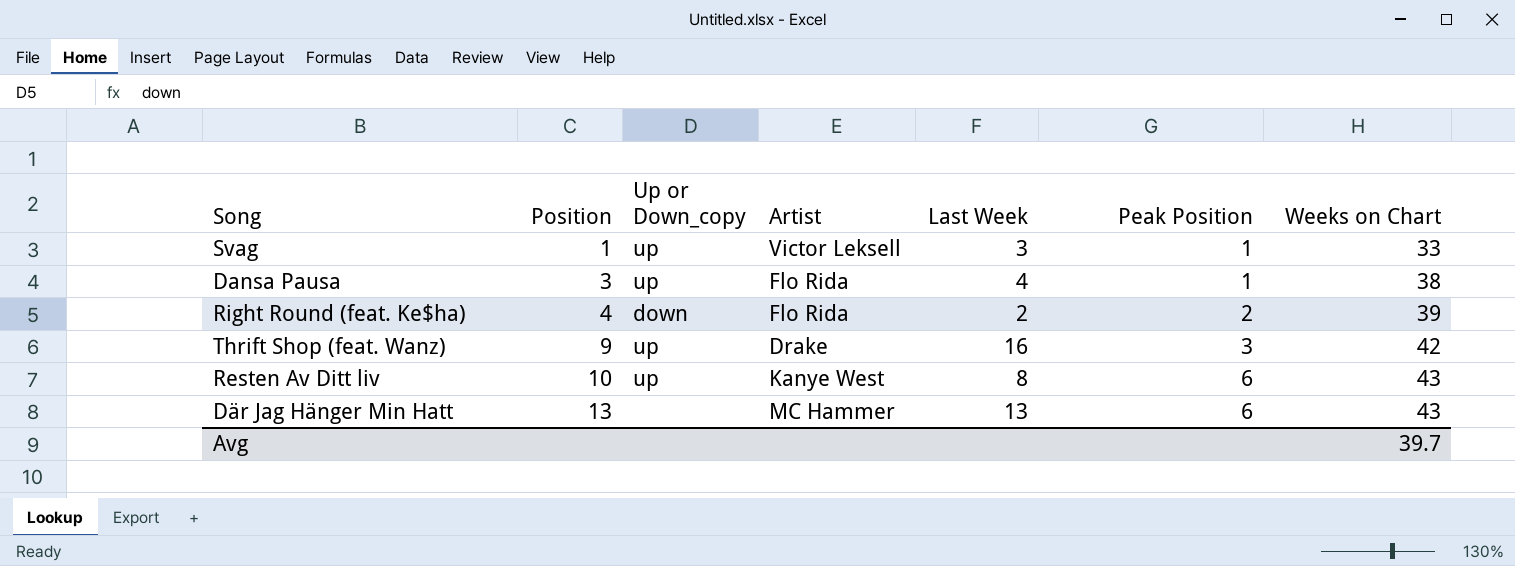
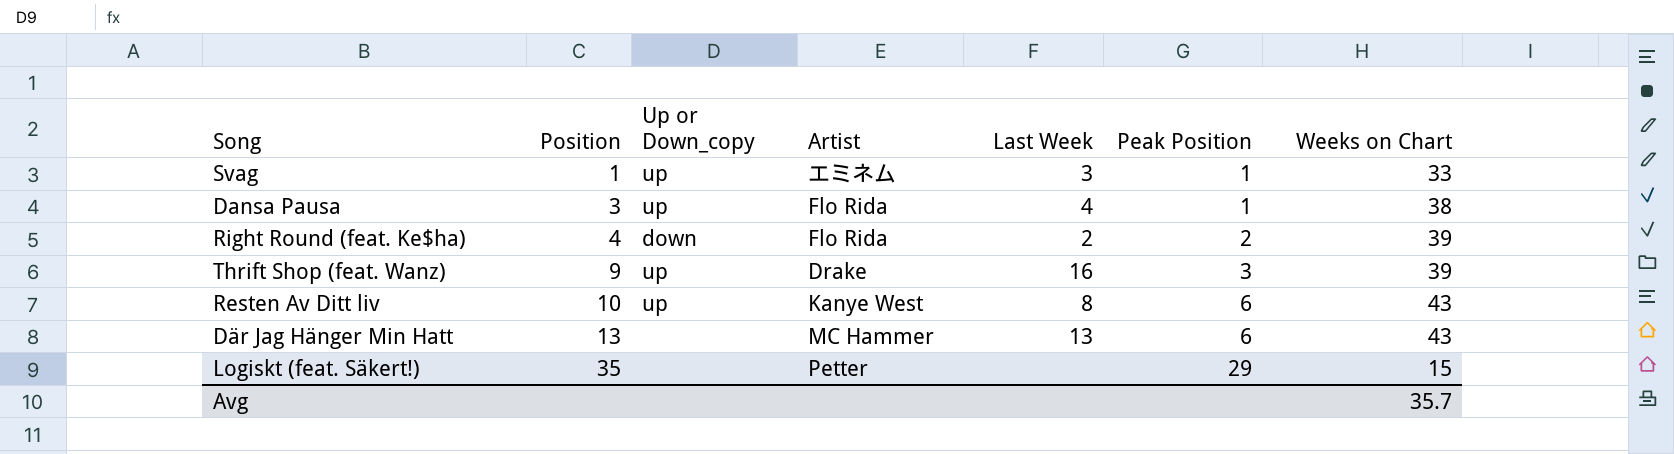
Svag | Artist: Victor Leksell -> エミネム
Thrift Shop (feat. Wanz) | Weeks on Chart: 42 -> 39
row Logiskt (feat. Säkert!): none -> 35 | none | Petter | none | 29 | 15
Avg | Weeks on Chart: 39.7 -> 35.7

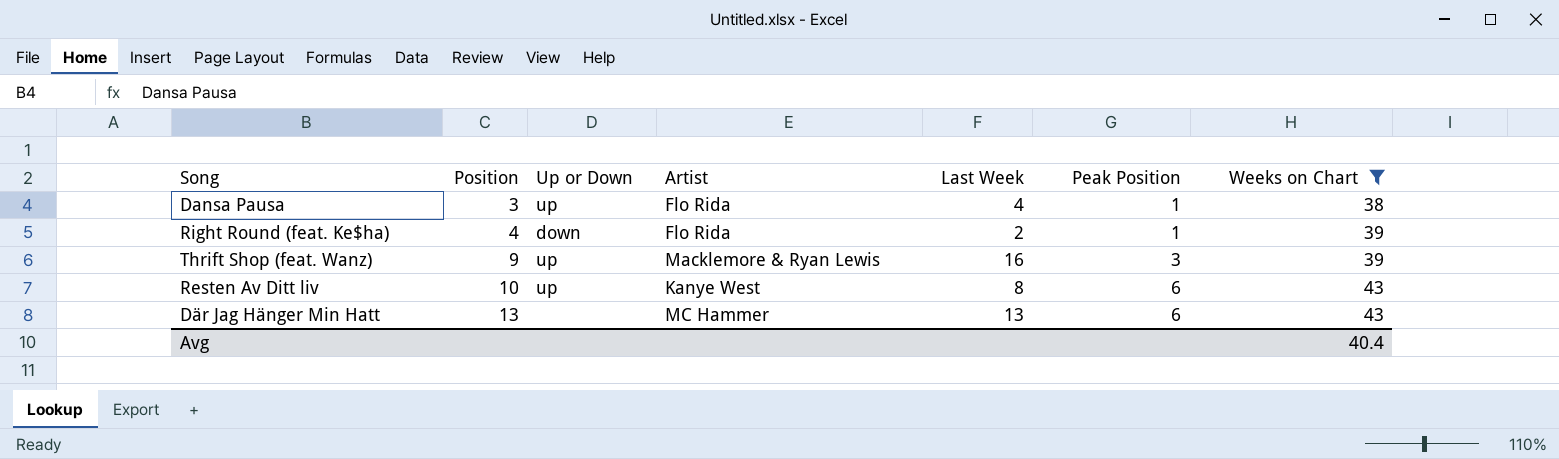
filter: none -> Weeks on Chart >= 38
column name: Up or Down_copy -> Up or Down
Right Round (feat. Ke$ha) | Peak Position: 2 -> 1
Thrift Shop (feat. Wanz) | Artist: Drake -> Macklemore & Ryan Lewis
Avg | Weeks on Chart: 35.7 -> 40.4

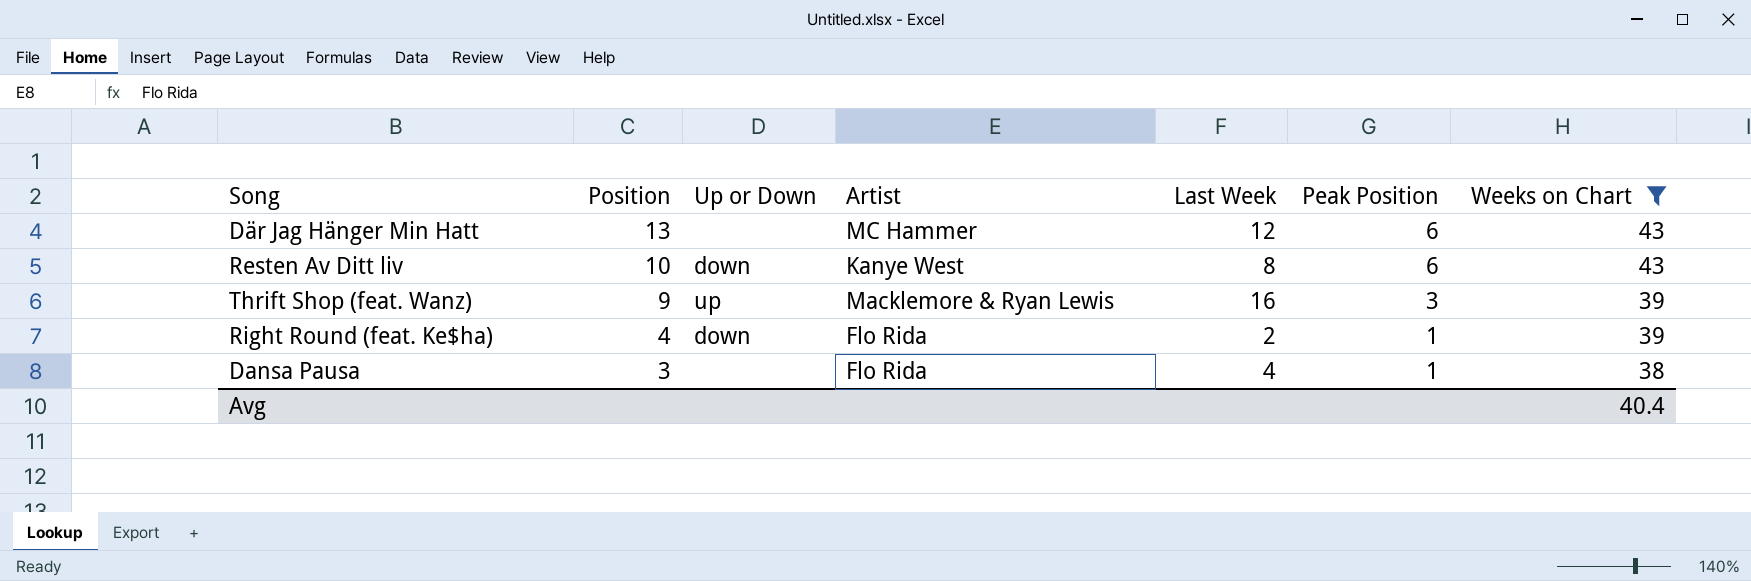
row order: Position ascending -> Position descending
Där Jag Hänger Min Hatt | Last Week: 13 -> 12
Resten Av Ditt liv | Up or Down: up -> down
Dansa Pausa | Up or Down: up -> none

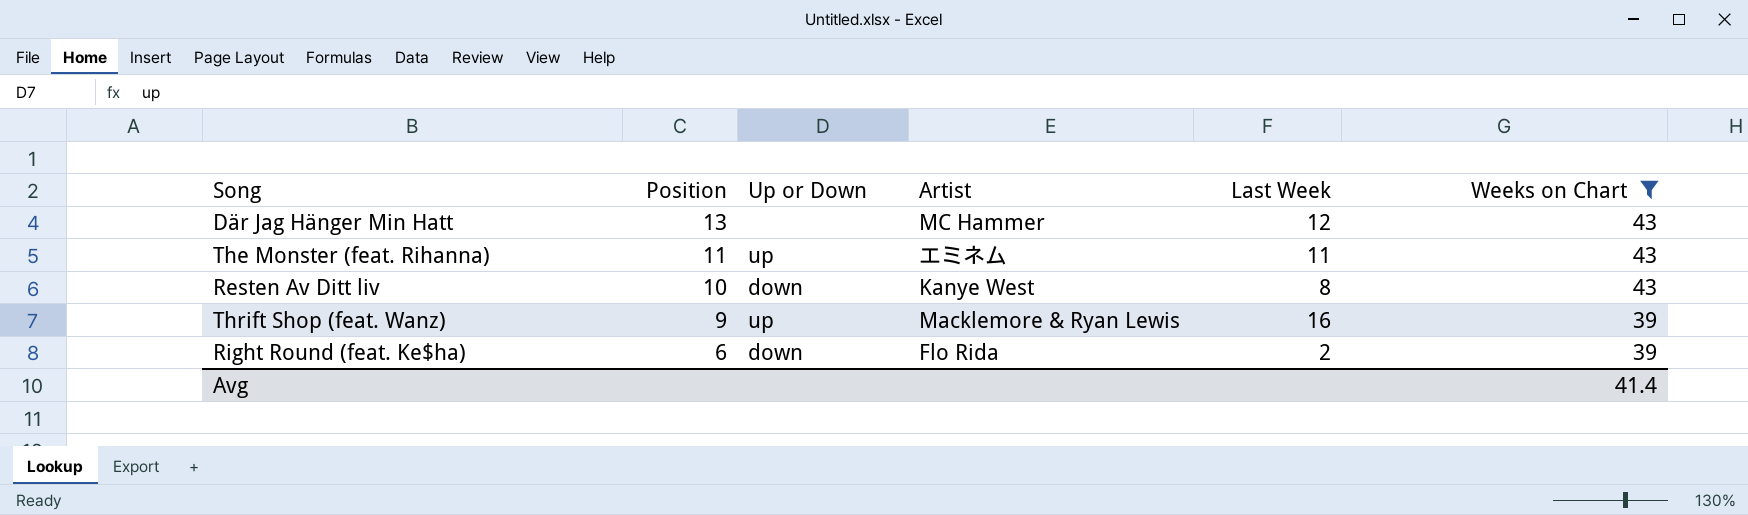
column Peak Position | position: 6 -> none
row Dansa Pausa: 3 | none | Flo Rida | 4 | 1 | 38 -> none
row The Monster (feat. Rihanna): none -> 11 | up | エミネム | 11 | 43
Right Round (feat. Ke$ha) | Position: 4 -> 6
Avg | Weeks on Chart: 40.4 -> 41.4

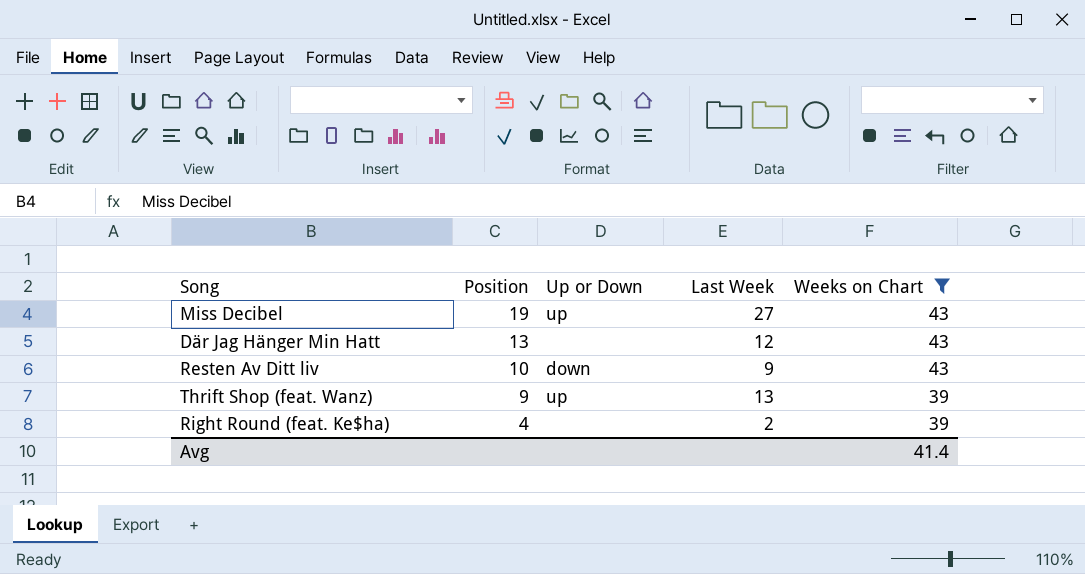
column Artist | position: 4 -> none
row The Monster (feat. Rihanna): 11 | up | エミネム | 11 | 43 -> none
row Miss Decibel: none -> 19 | up | 27 | 43
Resten Av Ditt liv | Last Week: 8 -> 9
Thrift Shop (feat. Wanz) | Last Week: 16 -> 13
Right Round (feat. Ke$ha) | Position: 6 -> 4
Right Round (feat. Ke$ha) | Up or Down: down -> none

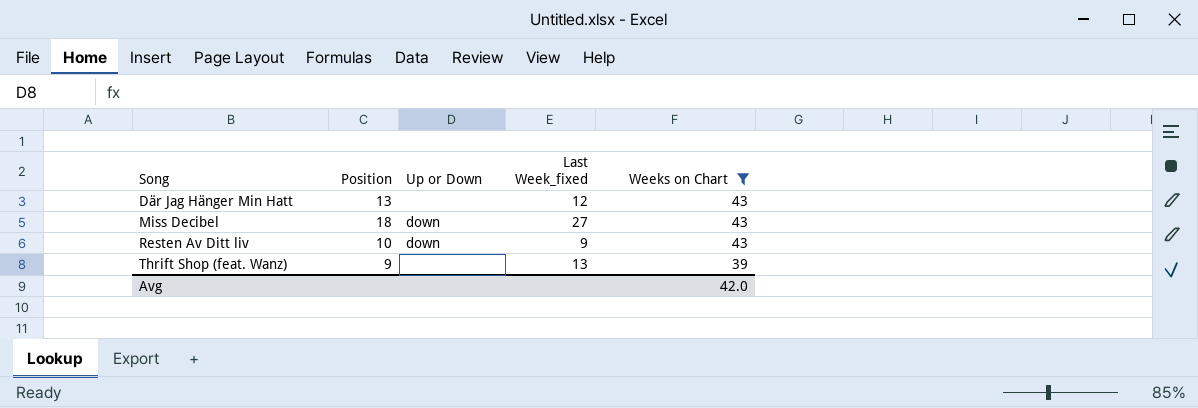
row order: Position descending -> Song ascending
column name: Last Week -> Last Week_fixed
row Right Round (feat. Ke$ha): 4 | none | 2 | 39 -> none
Miss Decibel | Position: 19 -> 18
Miss Decibel | Up or Down: up -> down
Thrift Shop (feat. Wanz) | Up or Down: up -> none
Avg | Weeks on Chart: 41.4 -> 42.0

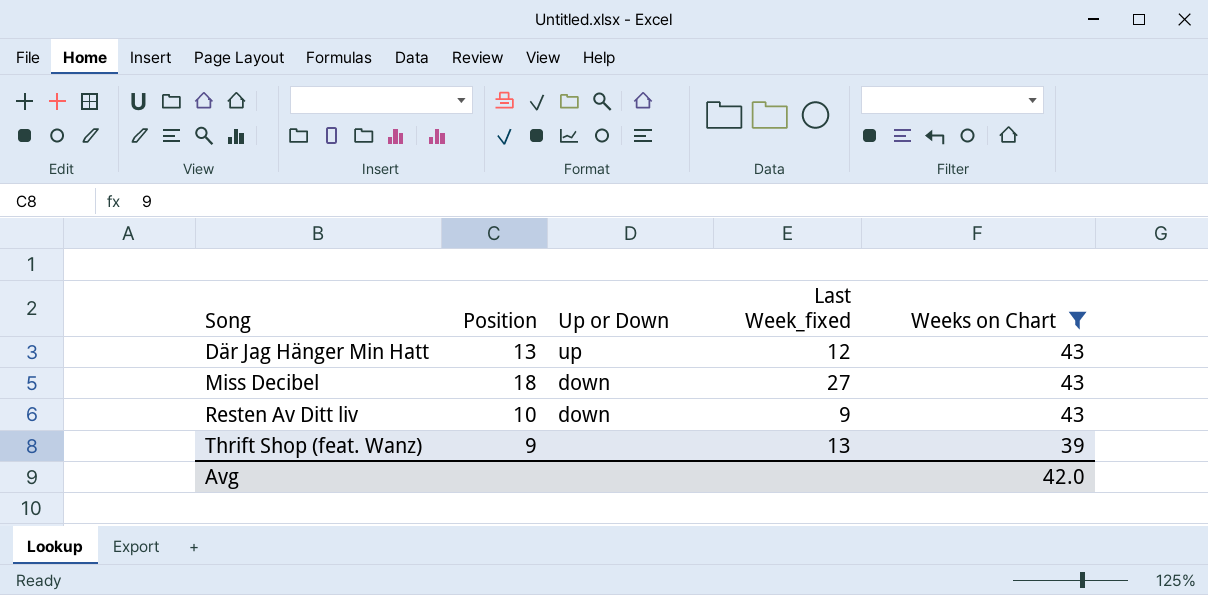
Där Jag Hänger Min Hatt | Up or Down: none -> up

